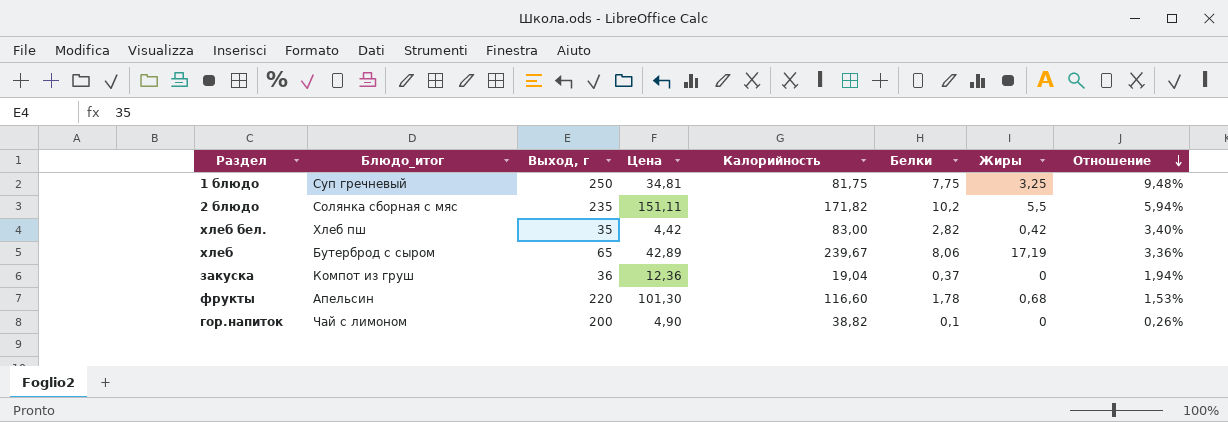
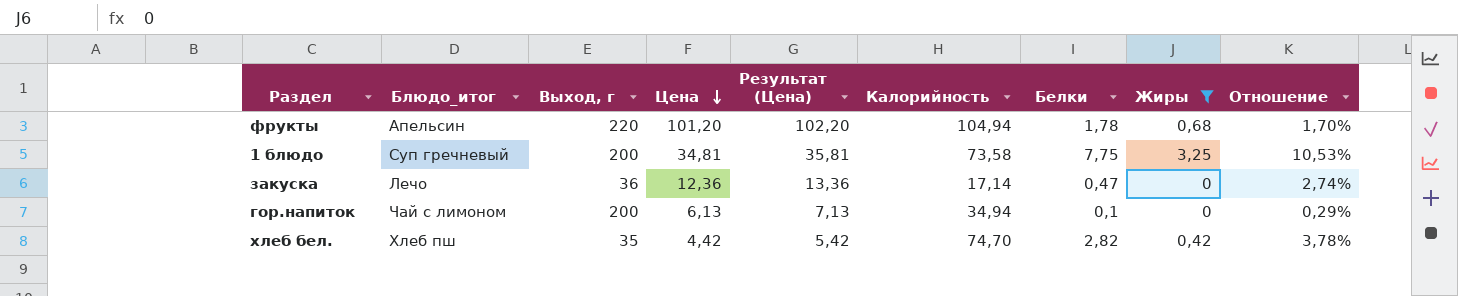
filter: none -> Жиры <= 3,25
row order: Отношение descending -> Цена descending
column Результат (Цена) | formula: none -> [Цена] + 1
фрукты | Цена: 101,30 -> 101,20
фрукты | Калорийность: 116,60 -> 104,94
фрукты | Отношение: 1,53% -> 1,70%
1 блюдо | Выход, г: 250 -> 200
1 блюдо | Калорийность: 81,75 -> 73,58
1 блюдо | Отношение: 9,48% -> 10,53%
закуска | Блюдо_итог: Компот из груш -> Лечо
закуска | Калорийность: 19,04 -> 17,14
закуска | Белки: 0,37 -> 0,47
закуска | Отношение: 1,94% -> 2,74%
гор.напиток | Цена: 4,90 -> 6,13
гор.напиток | Калорийность: 38,82 -> 34,94
гор.напиток | Отношение: 0,26% -> 0,29%
хлеб бел. | Калорийность: 83,00 -> 74,70
хлеб бел. | Отношение: 3,40% -> 3,78%

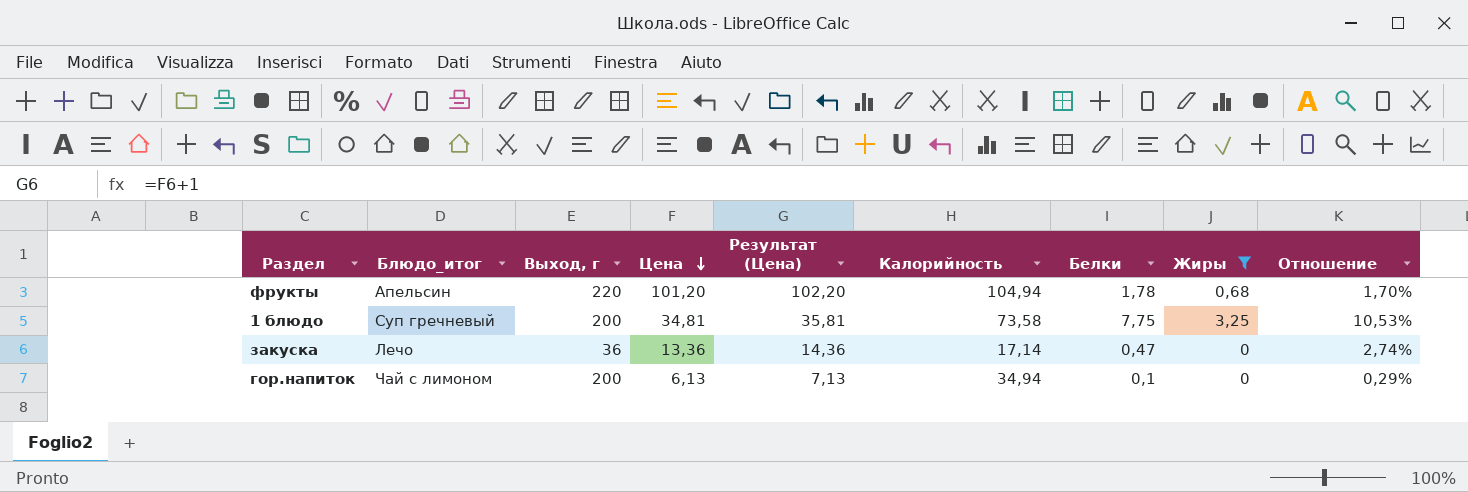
row хлеб бел.: Хлеб пш | 35 | 4,42 | 5,42 | 74,70 | 2,82 | 0,42 | 3,78% -> none
закуска | Цена: 12,36 -> 13,36
закуска | Результат (Цена): 13,36 -> 14,36

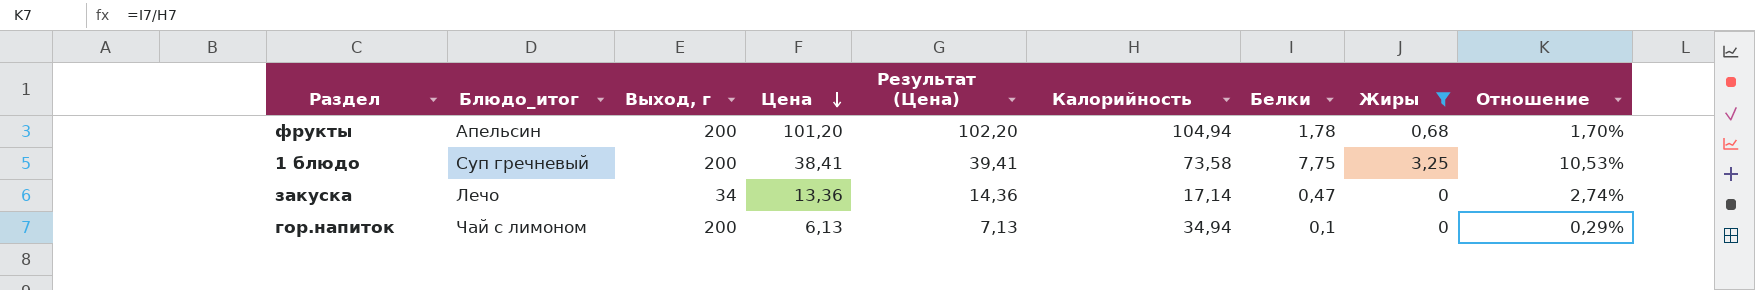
фрукты | Выход, г: 220 -> 200
1 блюдо | Цена: 34,81 -> 38,41
1 блюдо | Результат (Цена): 35,81 -> 39,41
закуска | Выход, г: 36 -> 34

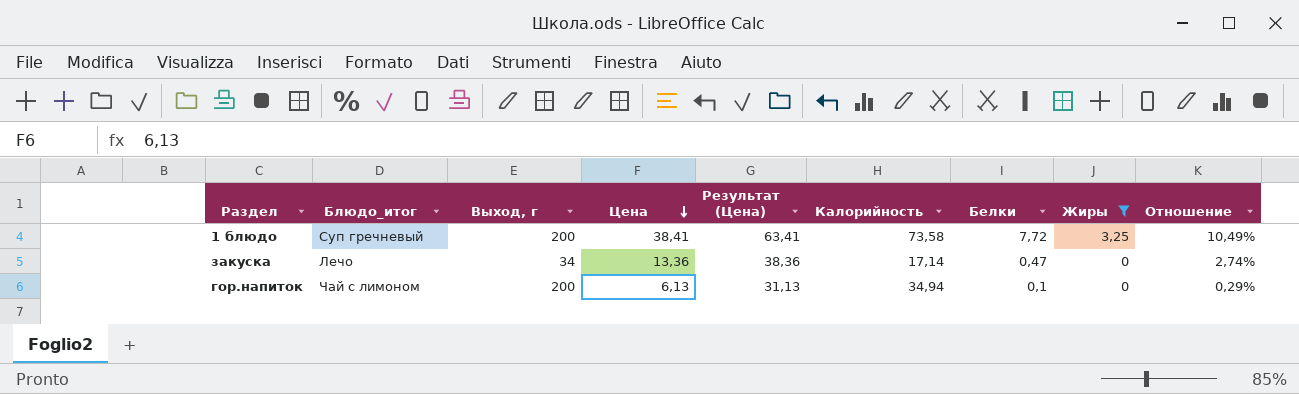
column Результат (Цена) | formula: [Цена] + 1 -> [Цена] + 25
row фрукты: Апельсин | 200 | 101,20 | 102,20 | 104,94 | 1,78 | 0,68 | 1,70% -> none
1 блюдо | Белки: 7,75 -> 7,72
1 блюдо | Отношение: 10,53% -> 10,49%

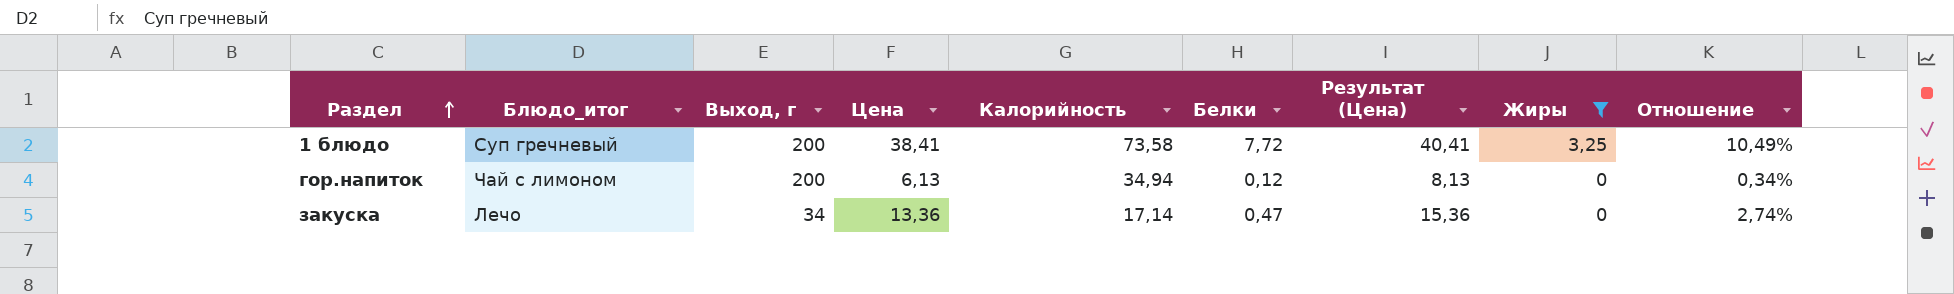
row order: Цена descending -> Раздел ascending
column Результат (Цена) | formula: [Цена] + 25 -> [Цена] + 2
column Результат (Цена) | position: 5 -> 7
гор.напиток | Белки: 0,1 -> 0,12
гор.напиток | Отношение: 0,29% -> 0,34%

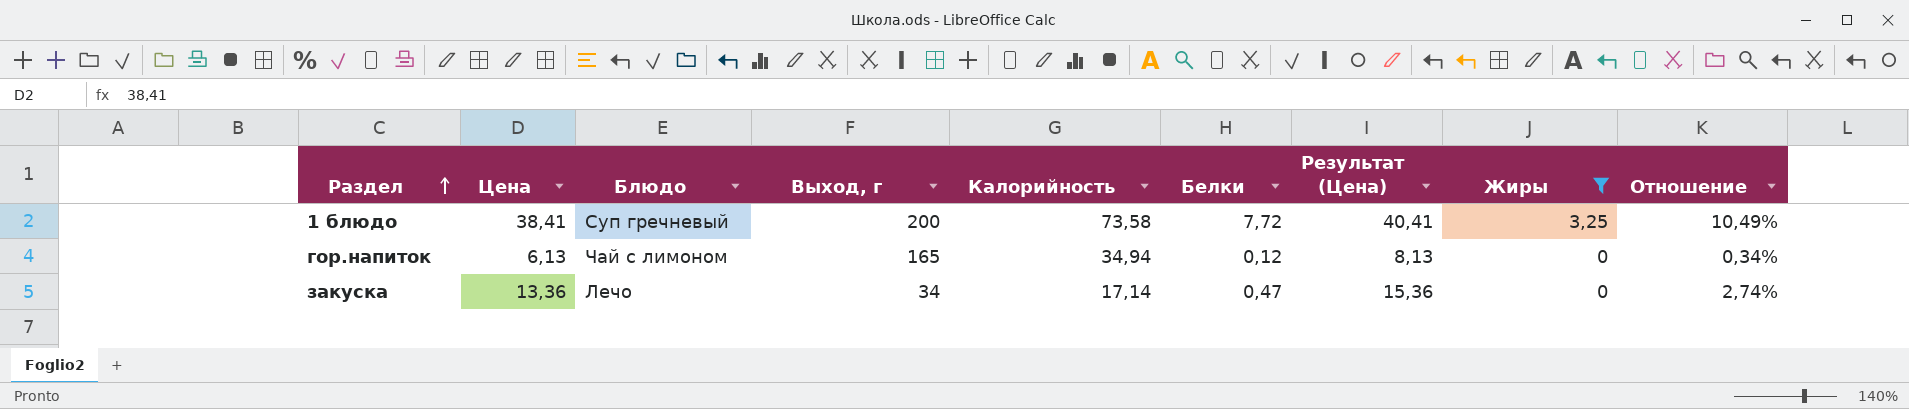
column Цена | position: 4 -> 2
column name: Блюдо_итог -> Блюдо
гор.напиток | Выход, г: 200 -> 165

